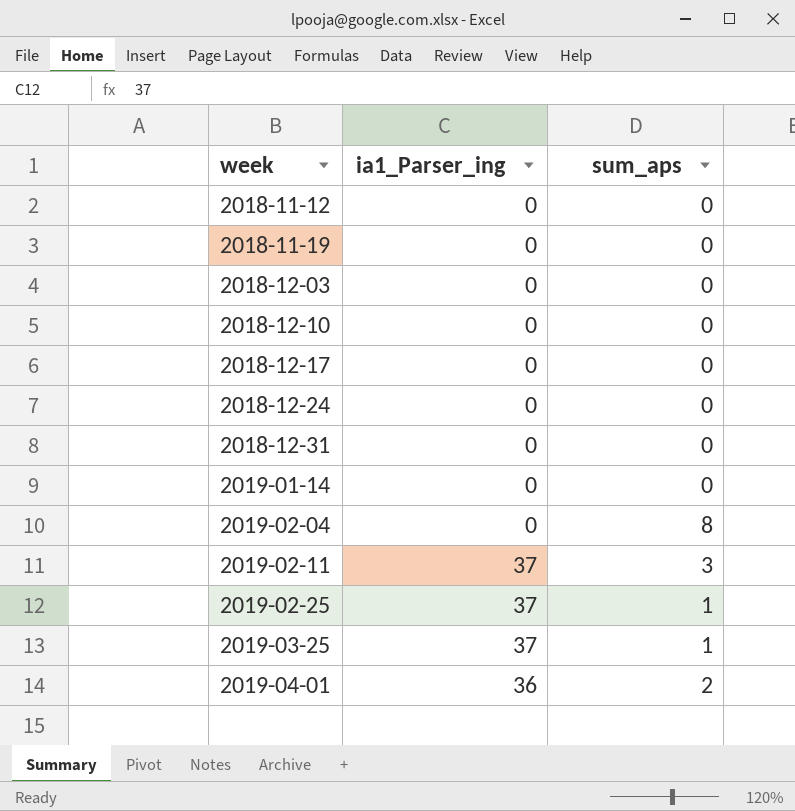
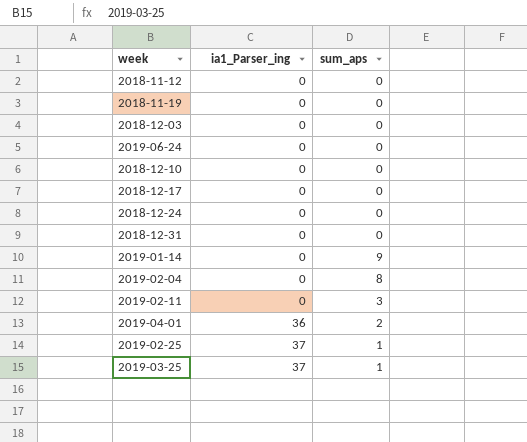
row order: week ascending -> ia1_Parser_ing ascending
row 2019-06-24: none -> 0 | 0
2019-01-14 | sum_aps: 0 -> 9
2019-02-11 | ia1_Parser_ing: 37 -> 0

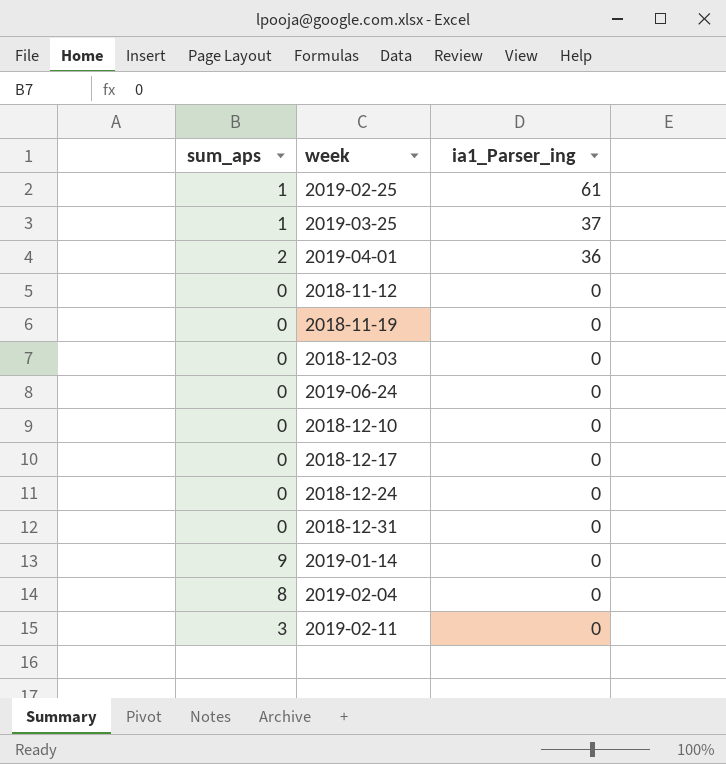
row order: ia1_Parser_ing ascending -> ia1_Parser_ing descending
column sum_aps | position: 3 -> 1
2019-02-25 | ia1_Parser_ing: 37 -> 61

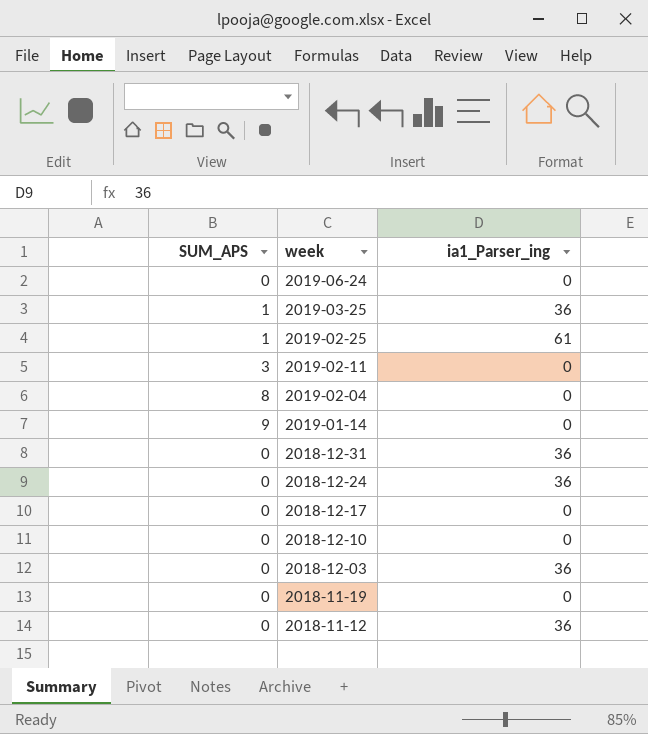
row order: ia1_Parser_ing descending -> week descending
column name: sum_aps -> SUM_APS
row 2019-04-01: 2 | 36 -> none
2019-03-25 | ia1_Parser_ing: 37 -> 36
2018-12-31 | ia1_Parser_ing: 0 -> 36
2018-12-24 | ia1_Parser_ing: 0 -> 36
2018-12-03 | ia1_Parser_ing: 0 -> 36
2018-11-12 | ia1_Parser_ing: 0 -> 36

